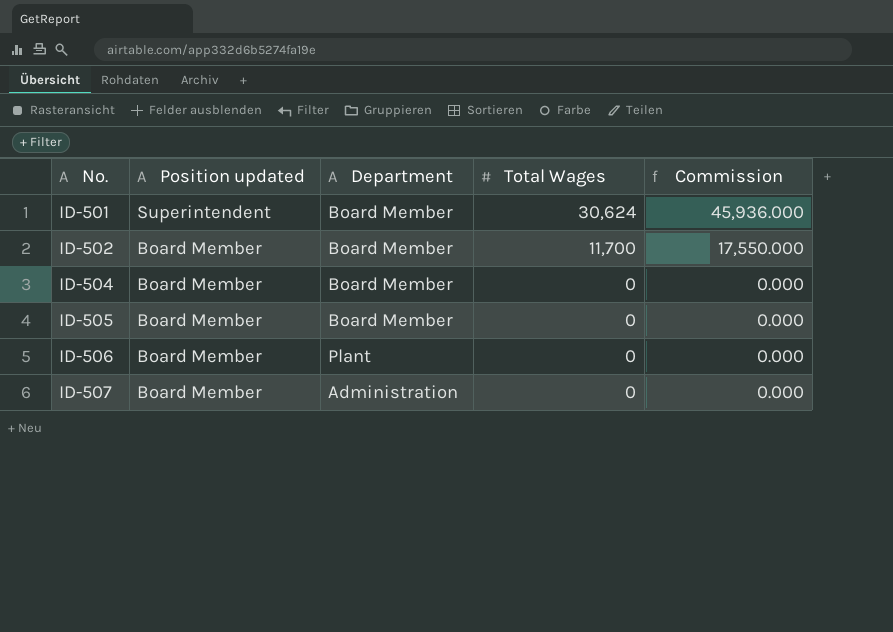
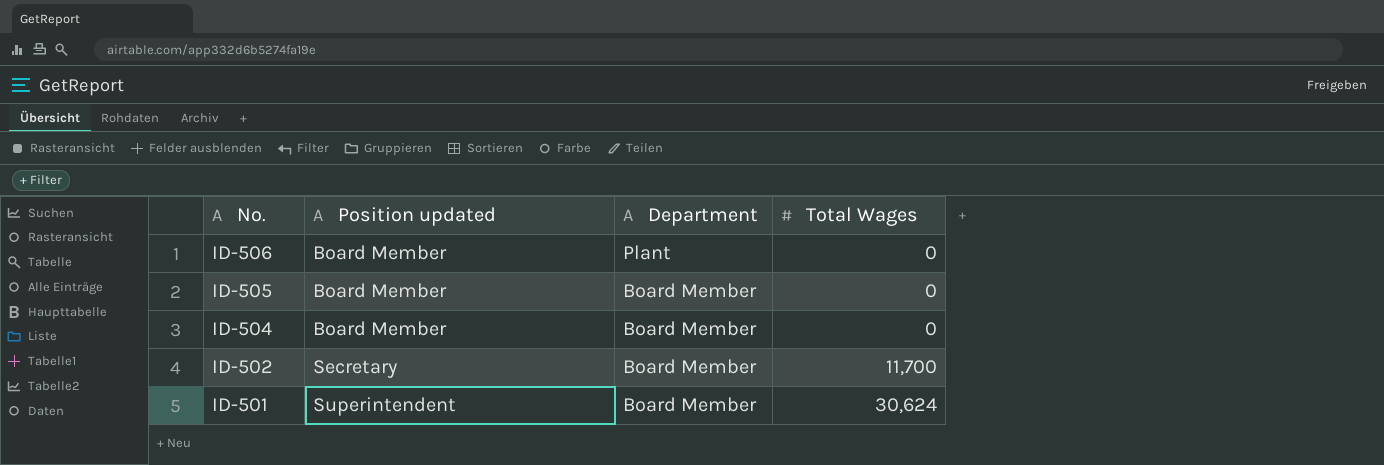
row order: No. ascending -> No. descending
column Commission | formula: [Total Wages] * 1.5 -> none
row ID-507: Board Member | Administration | 0 | 0.000 -> none
ID-502 | Position updated: Board Member -> Secretary

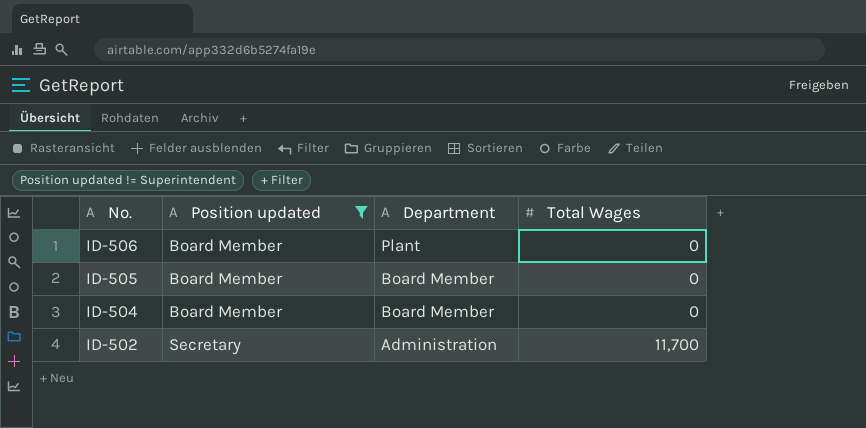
filter: none -> Position updated != Superintendent
ID-502 | Department: Board Member -> Administration

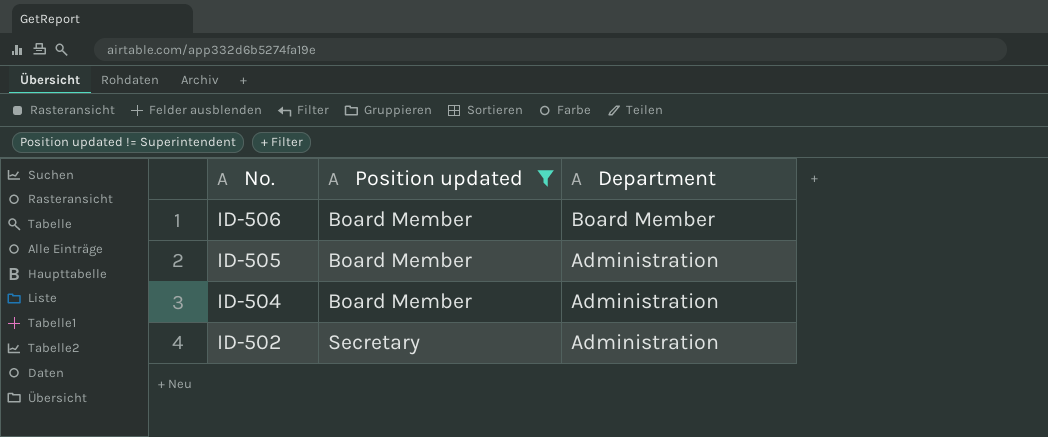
column Total Wages | position: 4 -> none
ID-506 | Department: Plant -> Board Member
ID-505 | Department: Board Member -> Administration
ID-504 | Department: Board Member -> Administration

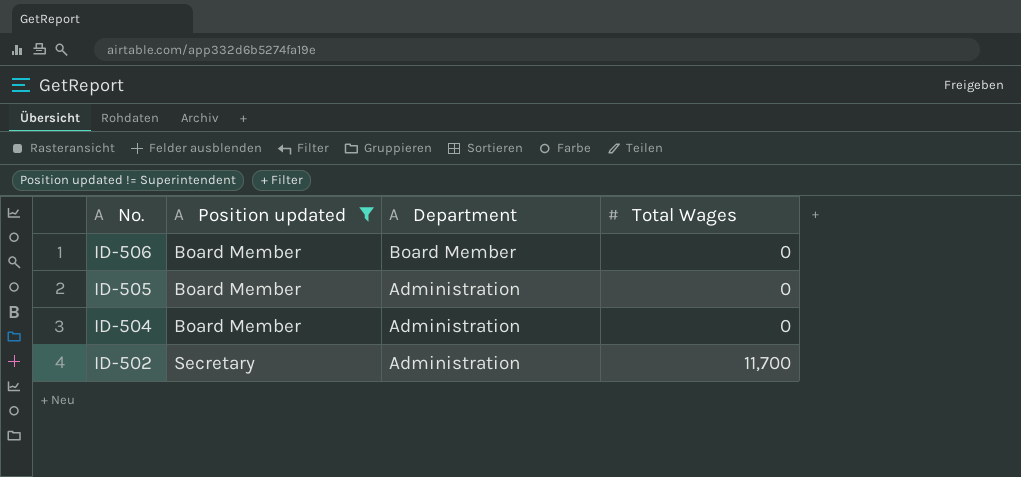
column Total Wages | position: none -> 4

